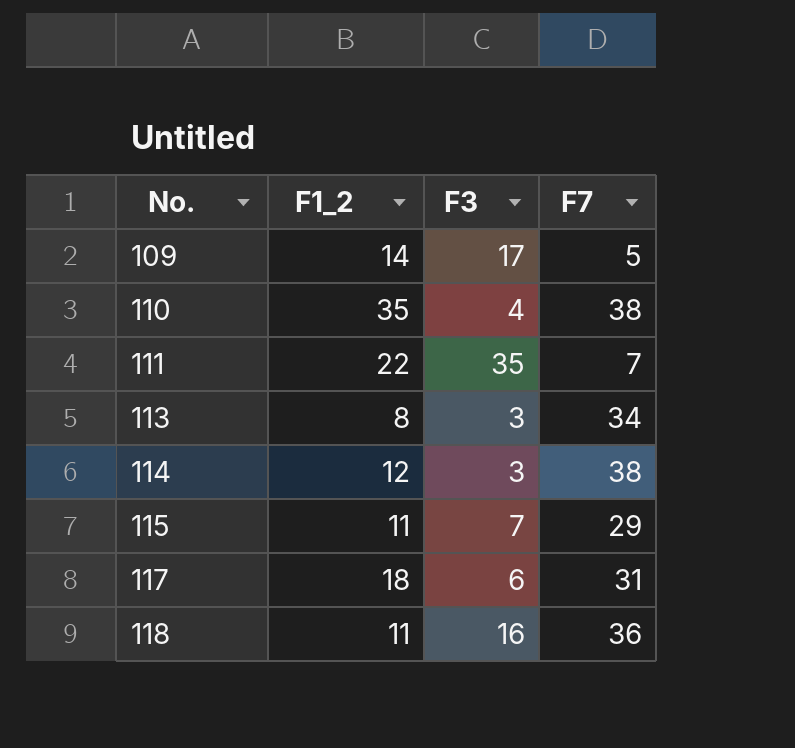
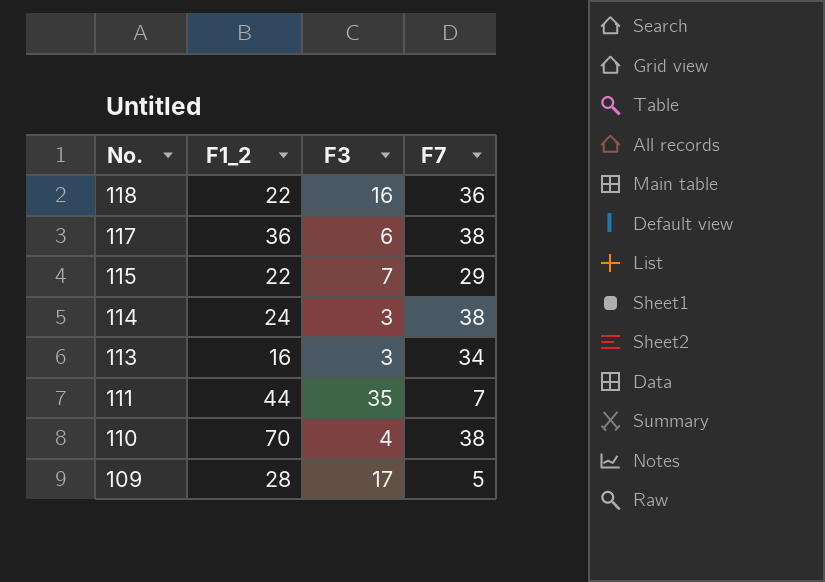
row order: No. ascending -> No. descending
118 | F1_2: 11 -> 22
117 | F1_2: 18 -> 36
117 | F7: 31 -> 38
115 | F1_2: 11 -> 22
114 | F1_2: 12 -> 24
113 | F1_2: 8 -> 16
111 | F1_2: 22 -> 44
110 | F1_2: 35 -> 70
109 | F1_2: 14 -> 28

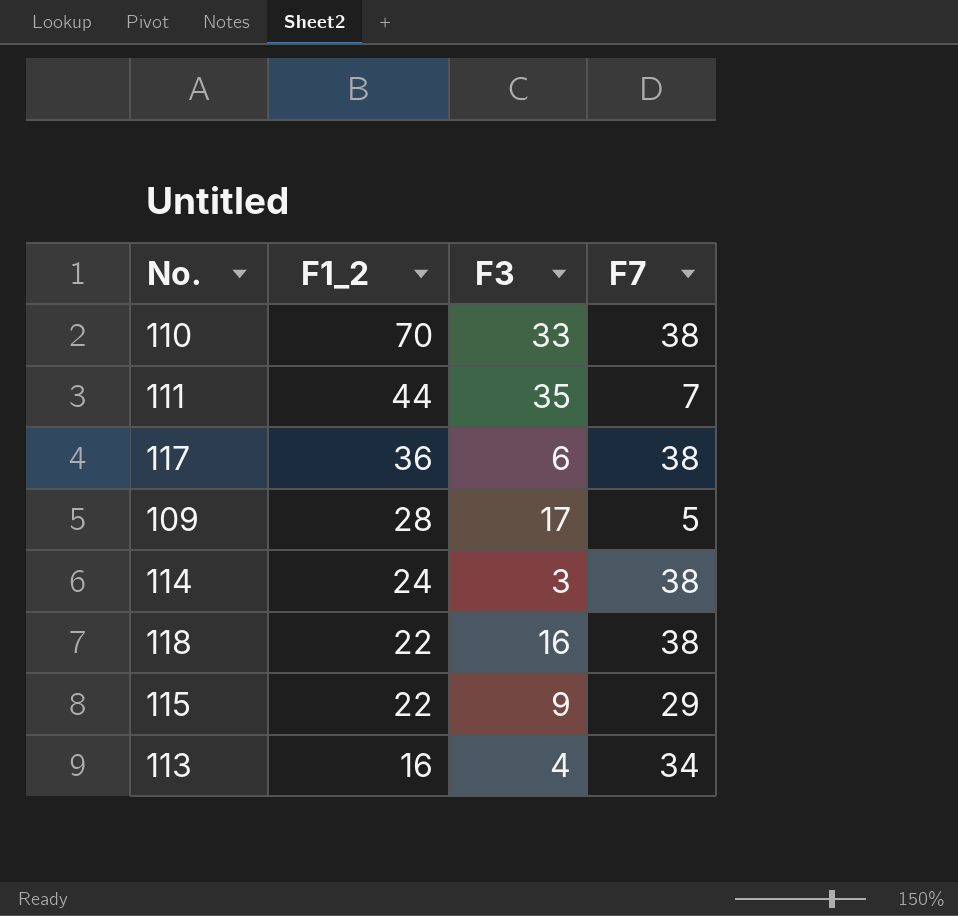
row order: No. descending -> F1_2 descending
110 | F3: 4 -> 33
118 | F7: 36 -> 38
115 | F3: 7 -> 9
113 | F3: 3 -> 4

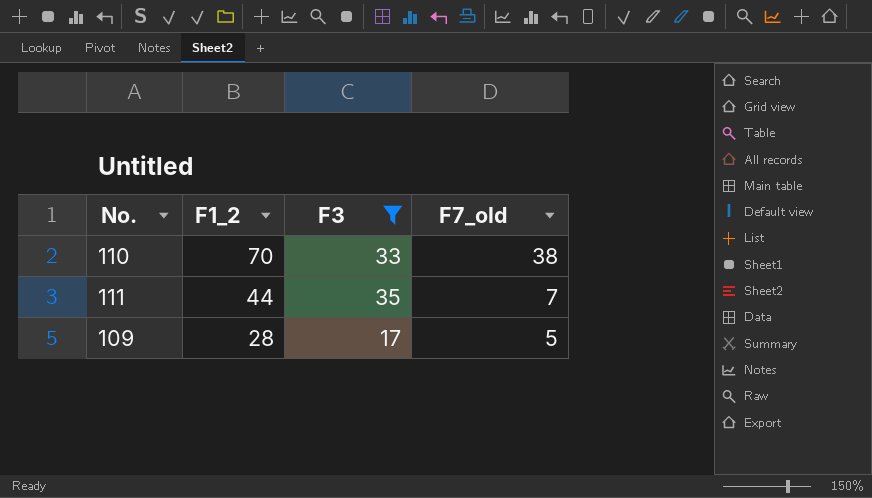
filter: none -> F3 >= 17
column name: F7 -> F7_old

